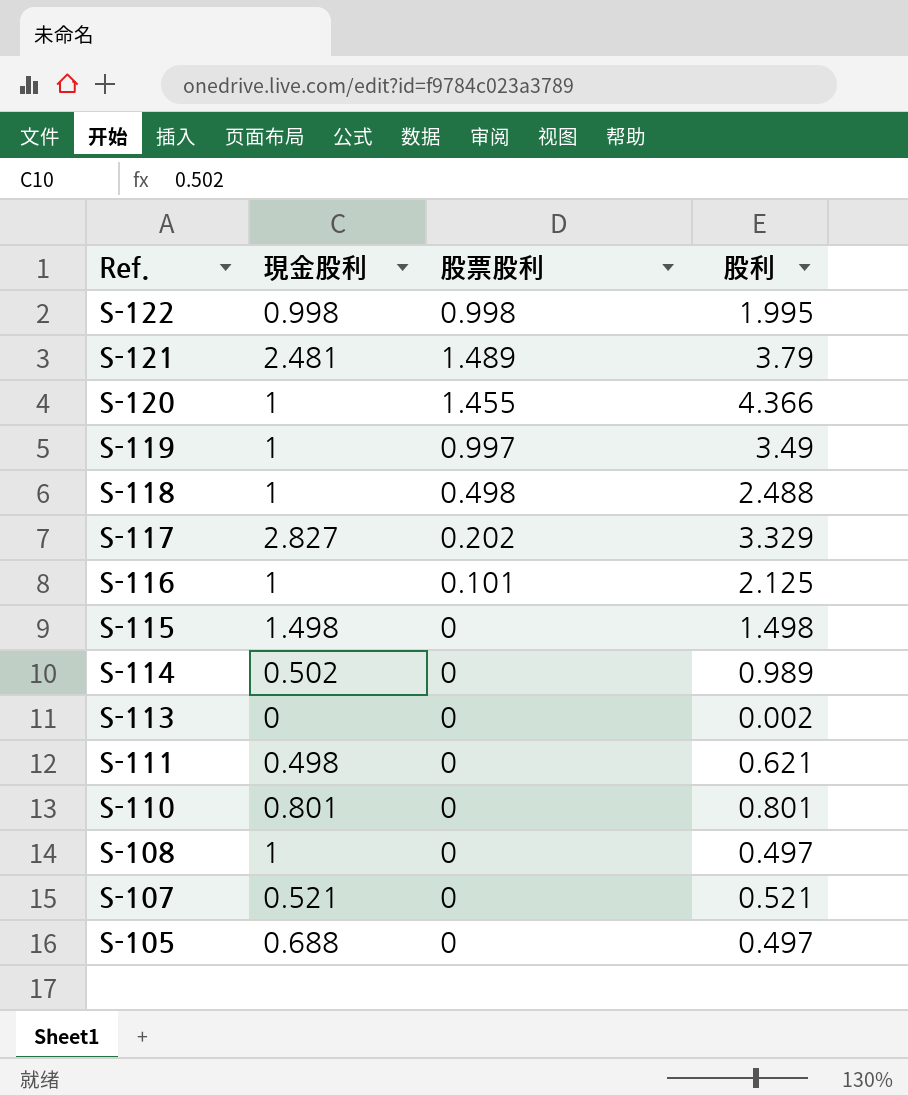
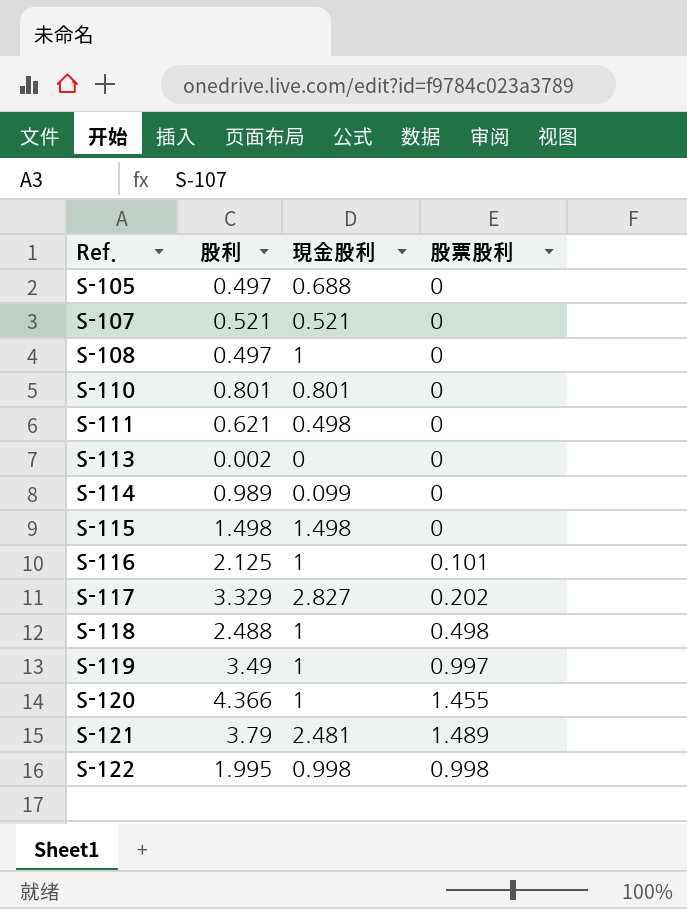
row order: Ref. descending -> Ref. ascending
column 股利 | position: 4 -> 2
S-114 | 現金股利: 0.502 -> 0.099

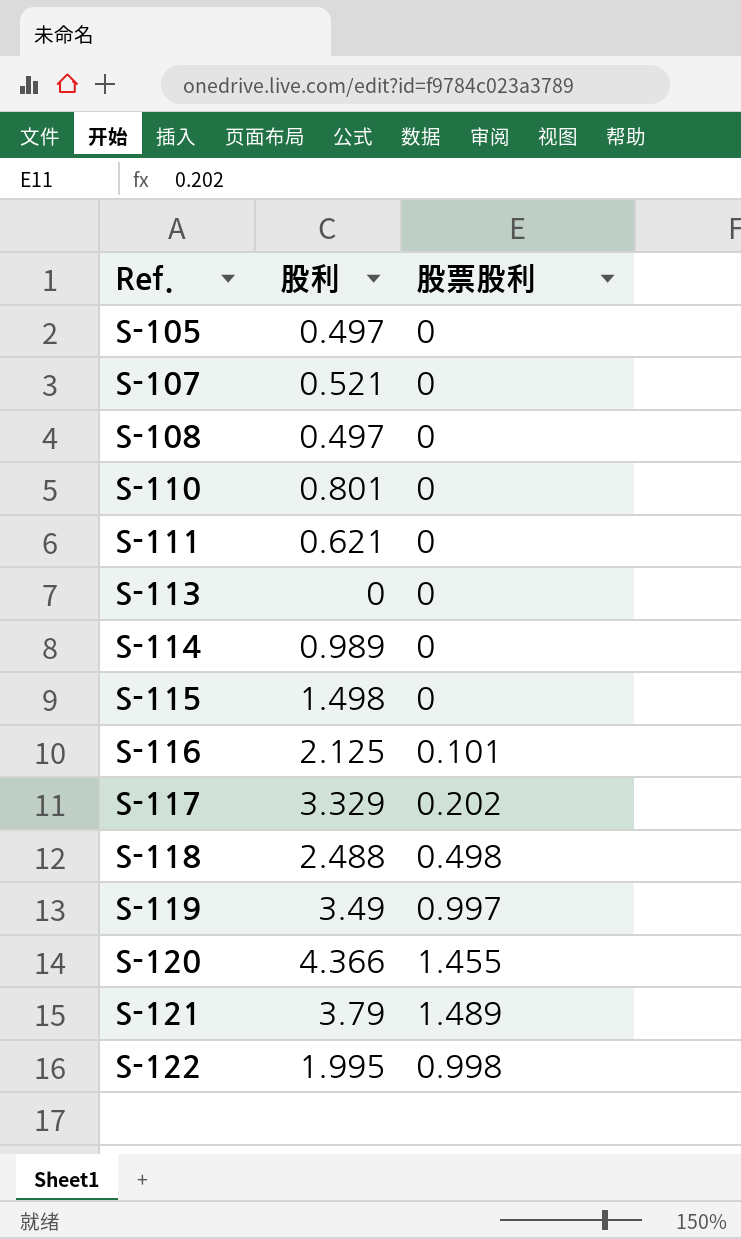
column 現金股利 | position: 3 -> none
S-113 | 股利: 0.002 -> 0

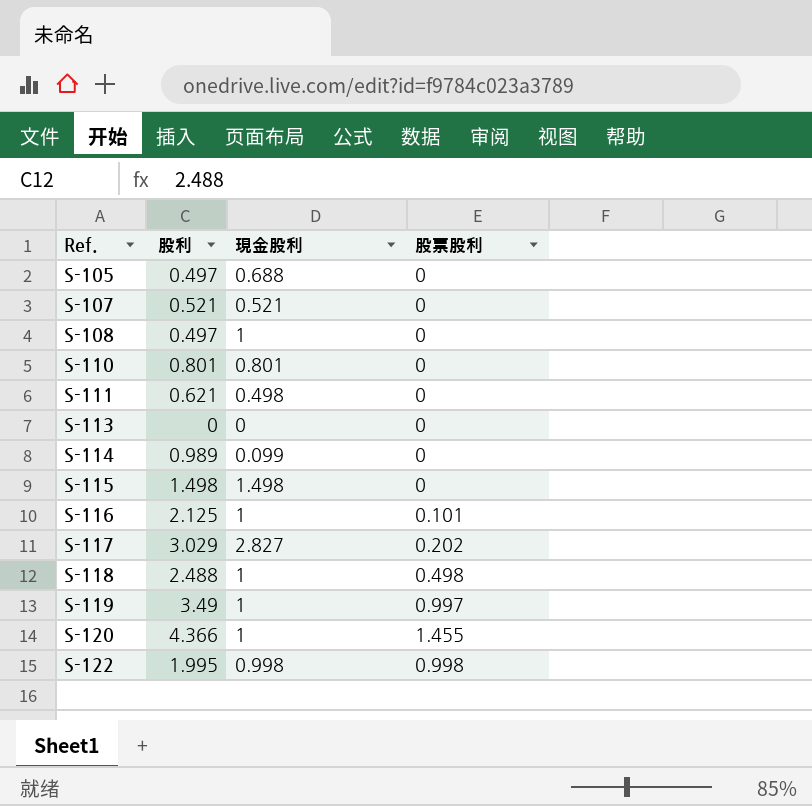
column 現金股利 | position: none -> 3
row S-121: 3.79 | 1.489 -> none
S-117 | 股利: 3.329 -> 3.029

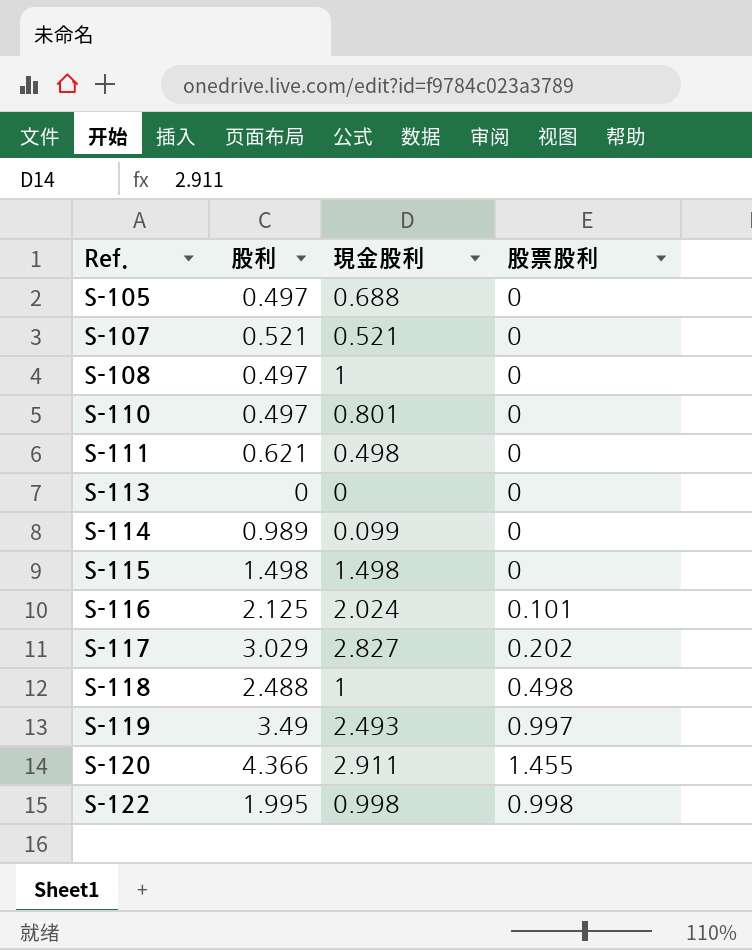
S-110 | 股利: 0.801 -> 0.497
S-116 | 現金股利: 1 -> 2.024
S-119 | 現金股利: 1 -> 2.493
S-120 | 現金股利: 1 -> 2.911

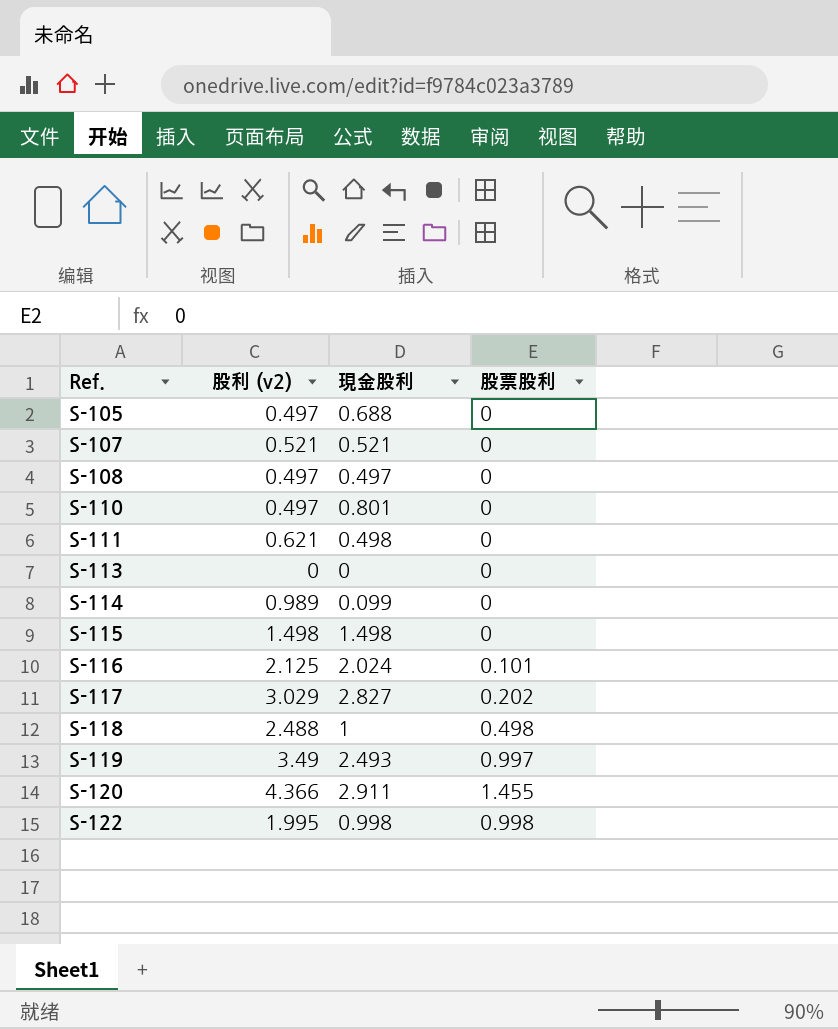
column name: 股利 -> 股利 (v2)
S-108 | 現金股利: 1 -> 0.497

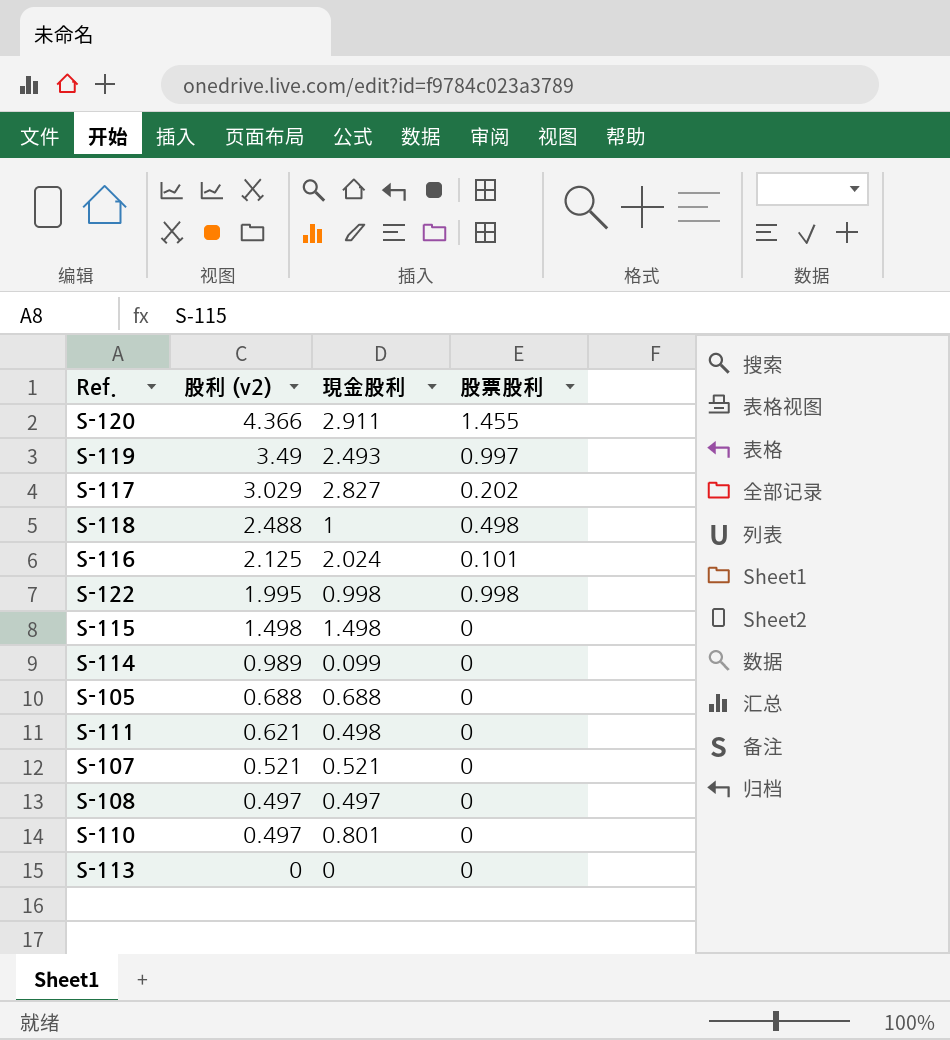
row order: Ref. ascending -> 股利 (v2) descending
S-105 | 股利 (v2): 0.497 -> 0.688

